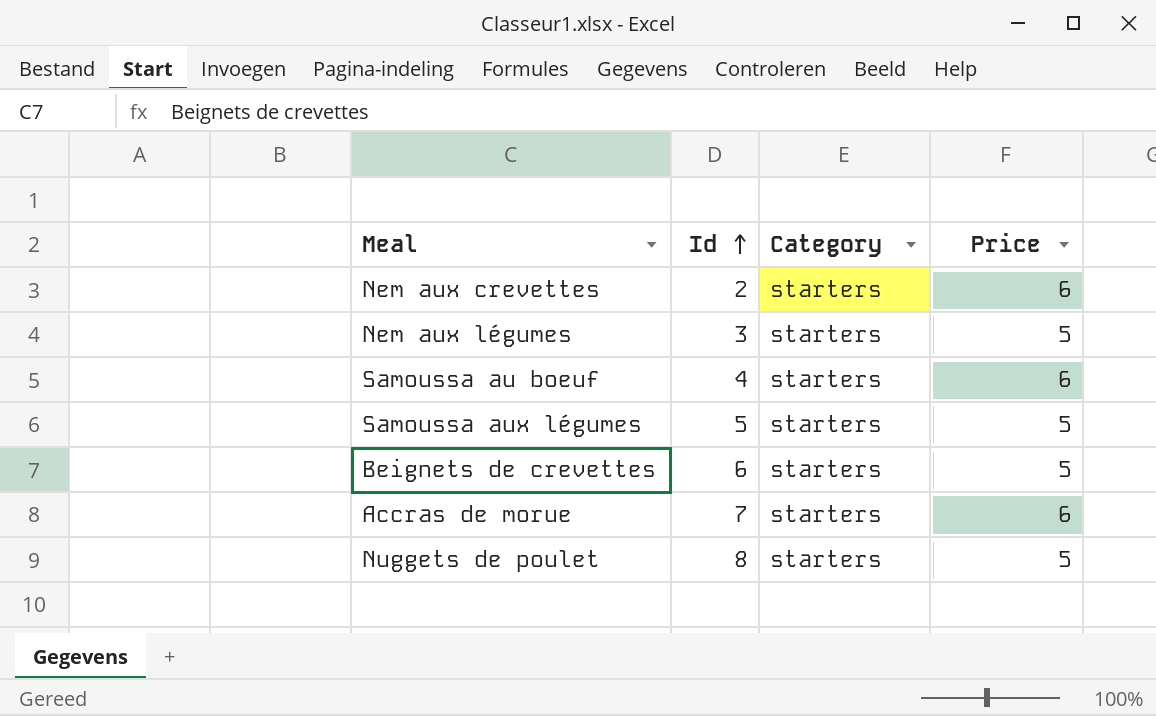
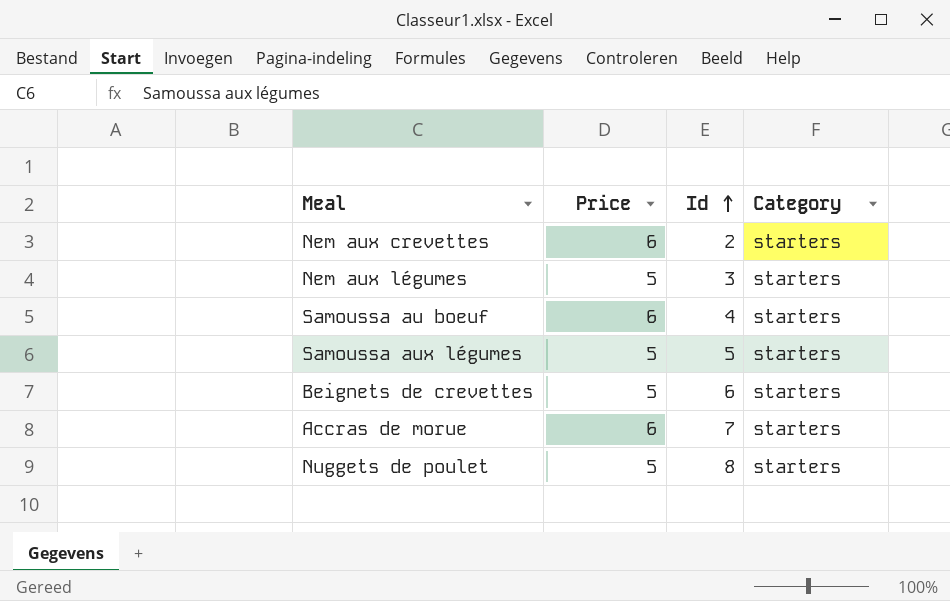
column Price | position: 4 -> 2

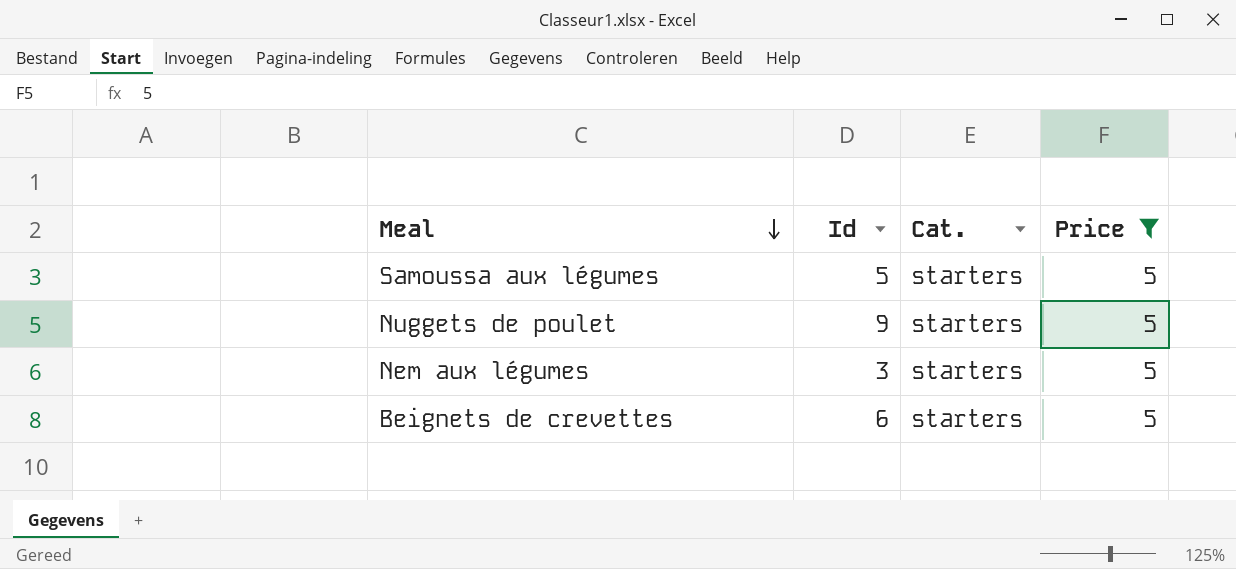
filter: none -> Price = 5
row order: Id ascending -> Meal descending
column name: Category -> Cat.
column Price | position: 2 -> 4
Nuggets de poulet | Id: 8 -> 9

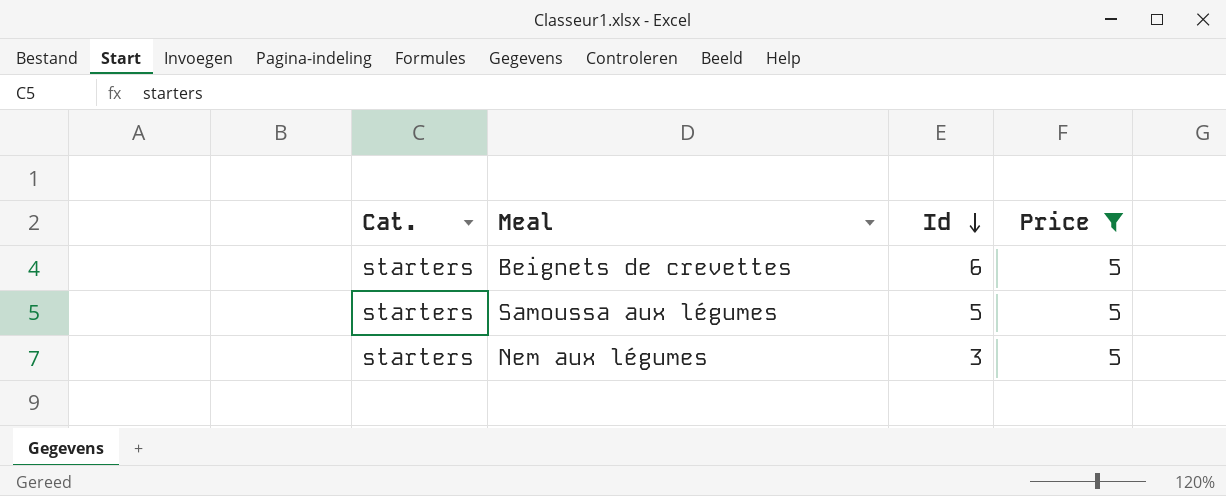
row order: Meal descending -> Id descending
column Cat. | position: 3 -> 1
row Nuggets de poulet: 9 | starters | 5 -> none

